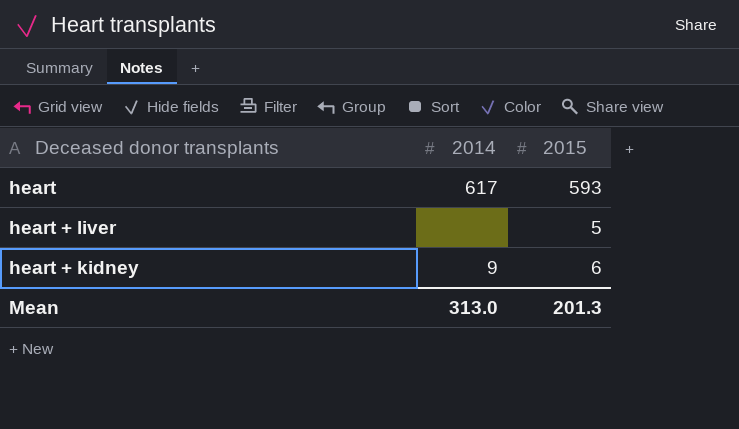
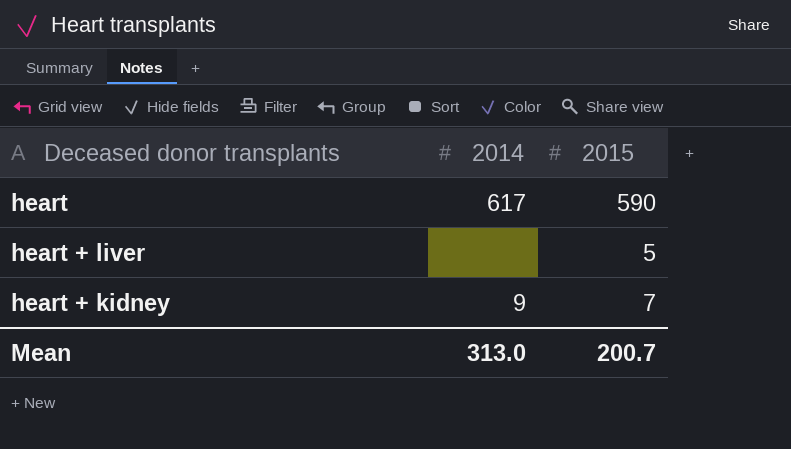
heart | 2015: 593 -> 590
heart + kidney | 2015: 6 -> 7
Mean | 2015: 201.3 -> 200.7

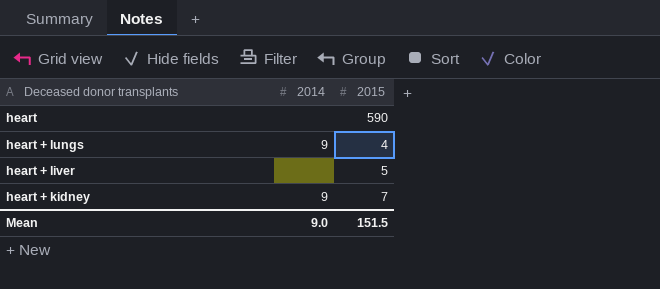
heart | 2014: 617 -> none
row heart + lungs: none -> 9 | 4
Mean | 2014: 313.0 -> 9.0
Mean | 2015: 200.7 -> 151.5

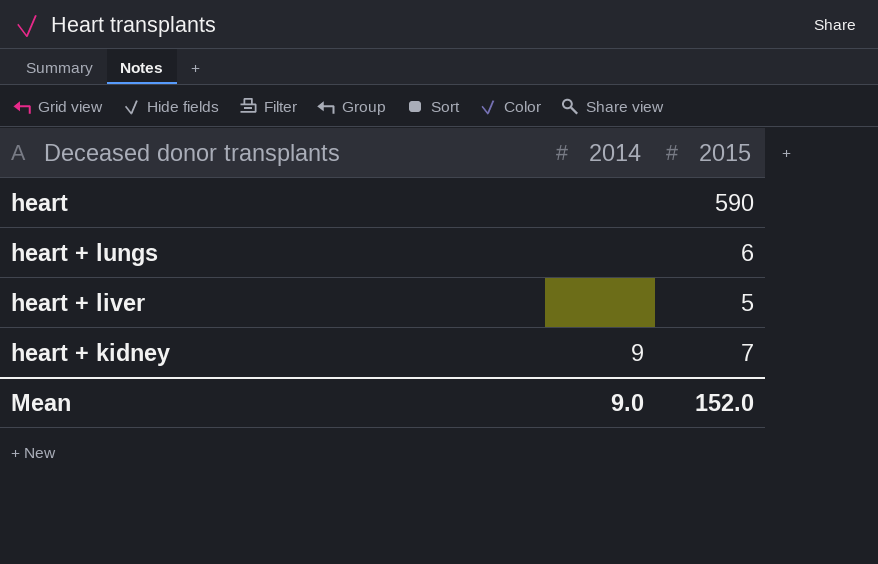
heart + lungs | 2014: 9 -> none
heart + lungs | 2015: 4 -> 6
Mean | 2015: 151.5 -> 152.0

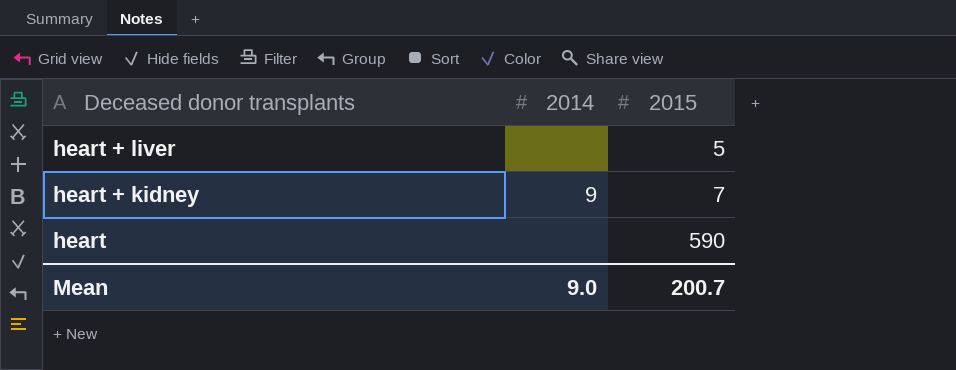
row order: none -> Deceased donor transplants descending
row heart + lungs: none | 6 -> none
Mean | 2015: 152.0 -> 200.7

